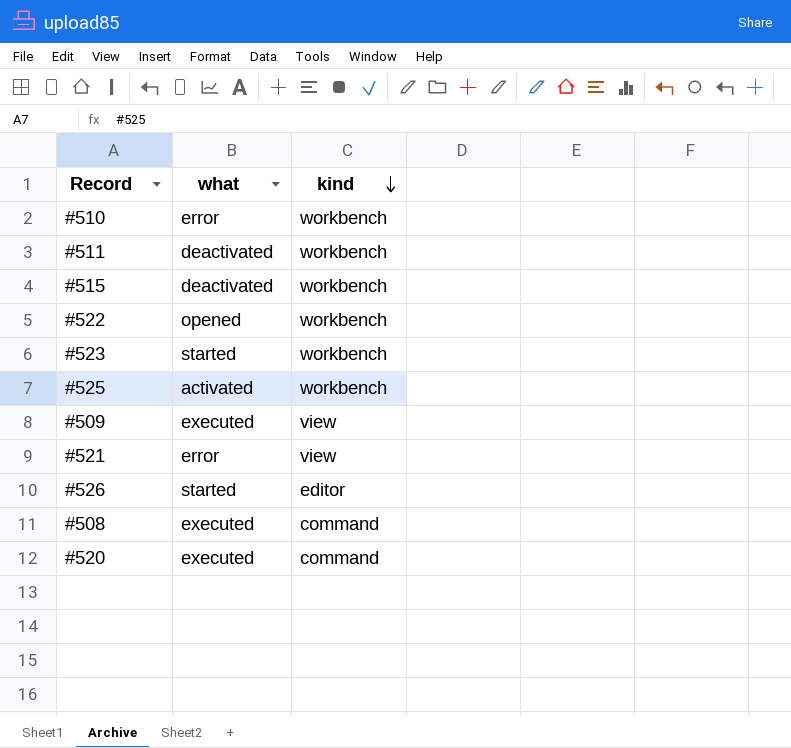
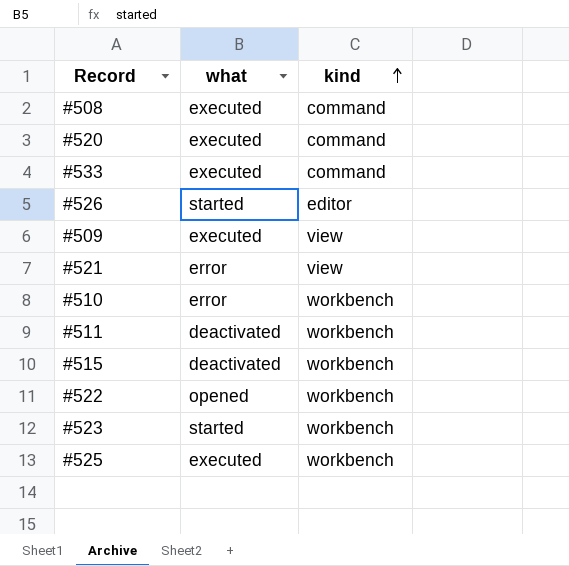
row order: kind descending -> kind ascending
row #533: none -> executed | command
#525 | what: activated -> executed

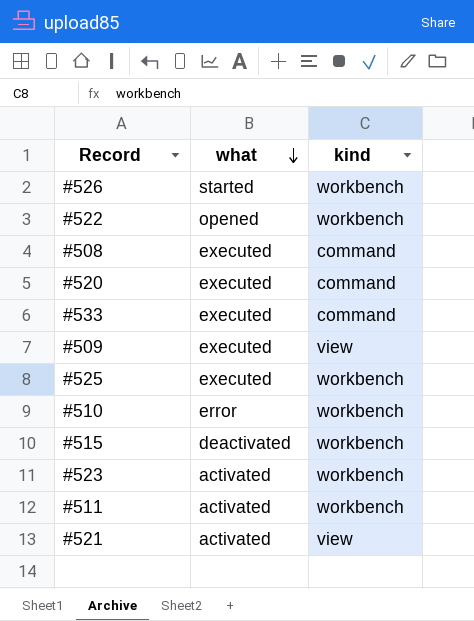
row order: kind ascending -> what descending
#526 | kind: editor -> workbench
#523 | what: started -> activated
#511 | what: deactivated -> activated
#521 | what: error -> activated

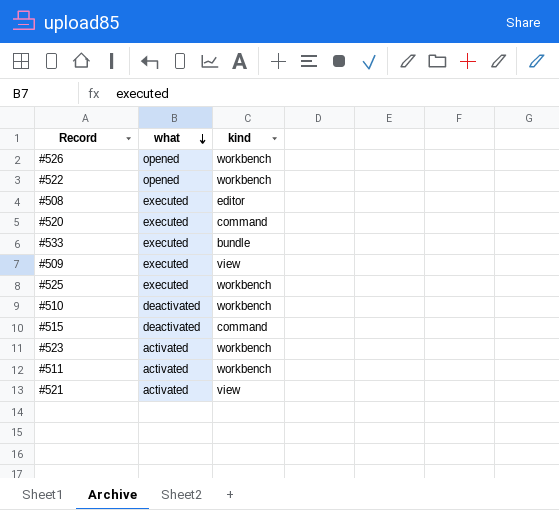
#526 | what: started -> opened
#508 | kind: command -> editor
#533 | kind: command -> bundle
#510 | what: error -> deactivated
#515 | kind: workbench -> command

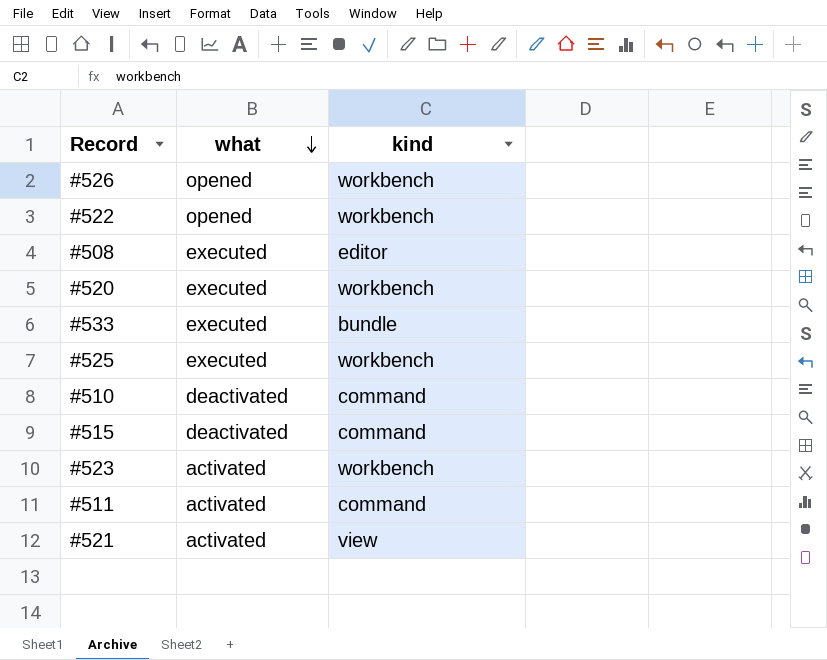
row #509: executed | view -> none
#520 | kind: command -> workbench
#510 | kind: workbench -> command
#511 | kind: workbench -> command

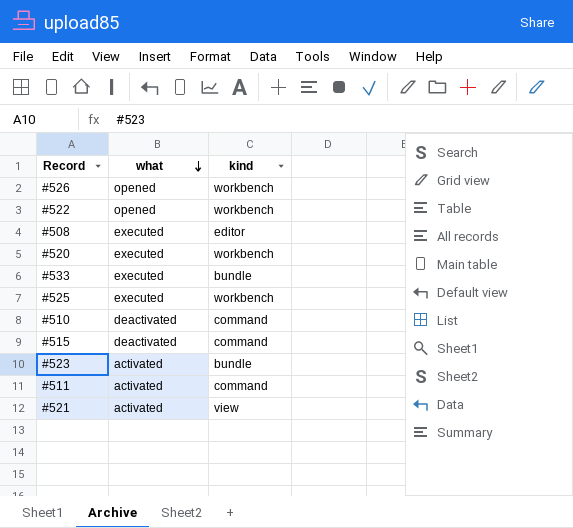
#523 | kind: workbench -> bundle

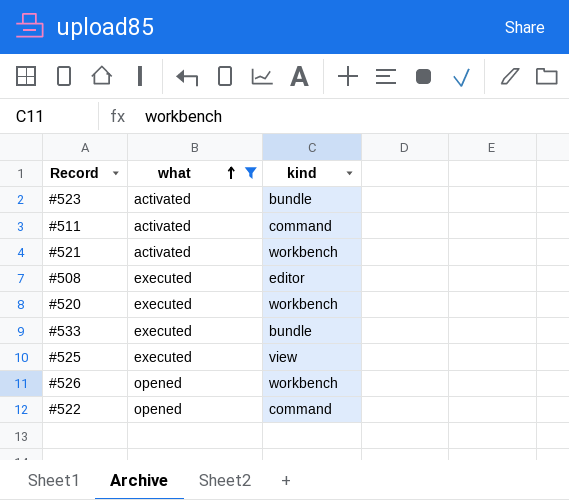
filter: none -> what != deactivated
row order: what descending -> what ascending
#521 | kind: view -> workbench
#525 | kind: workbench -> view
#522 | kind: workbench -> command

